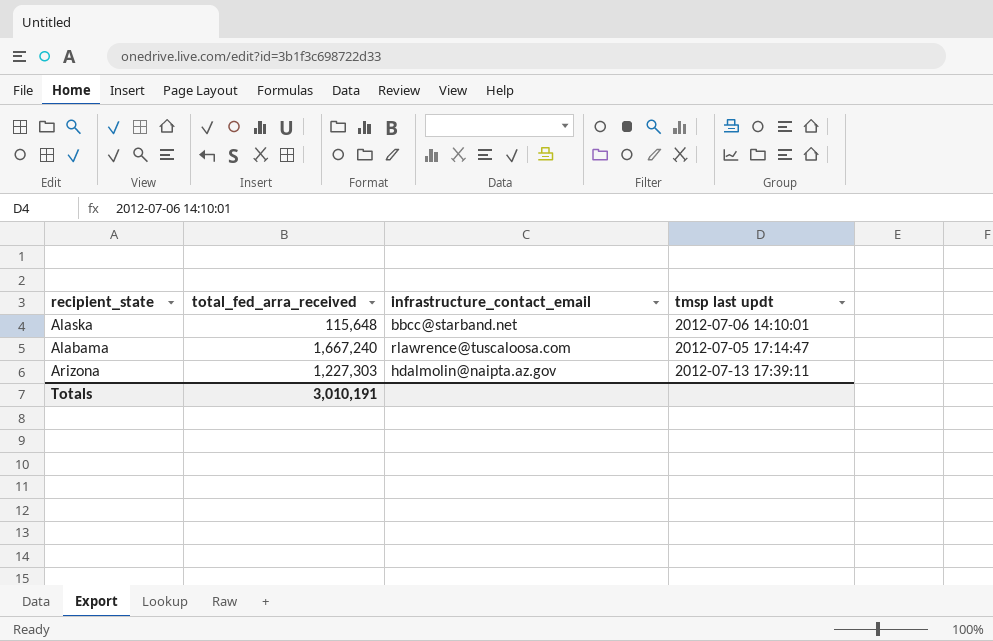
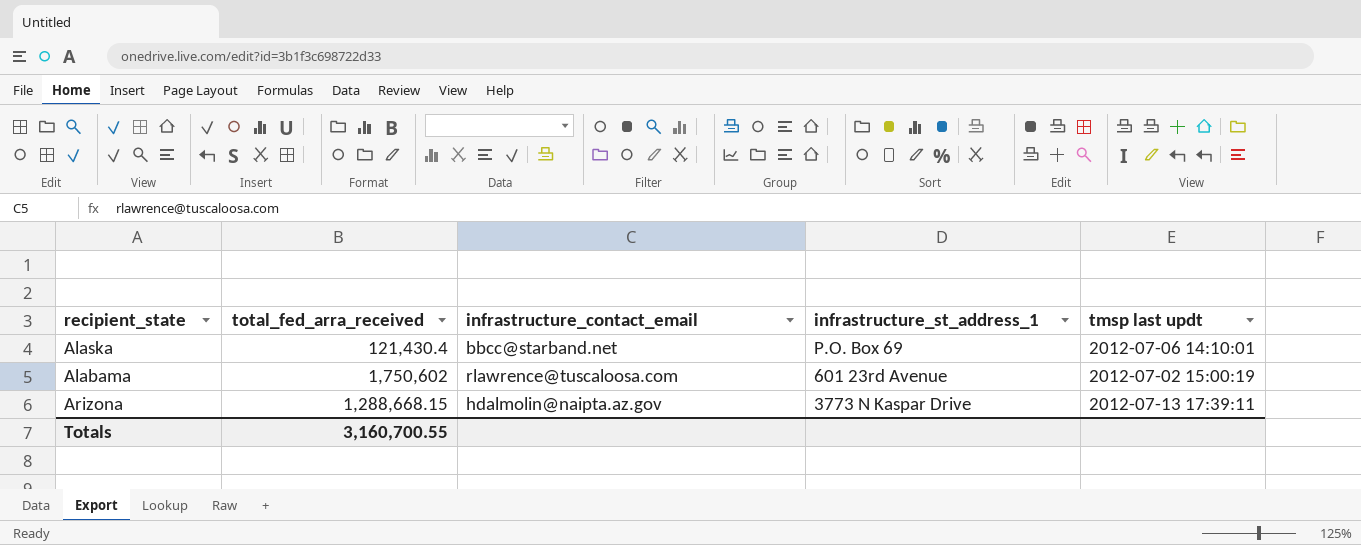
column infrastructure_st_address_1 | position: none -> 4
Alaska | total_fed_arra_received: 115,648 -> 121,430.4
Alabama | total_fed_arra_received: 1,667,240 -> 1,750,602
Alabama | tmsp last updt: 2012-07-05 17:14:47 -> 2012-07-02 15:00:19
Arizona | total_fed_arra_received: 1,227,303 -> 1,288,668.15
Totals | total_fed_arra_received: 3,010,191 -> 3,160,700.55

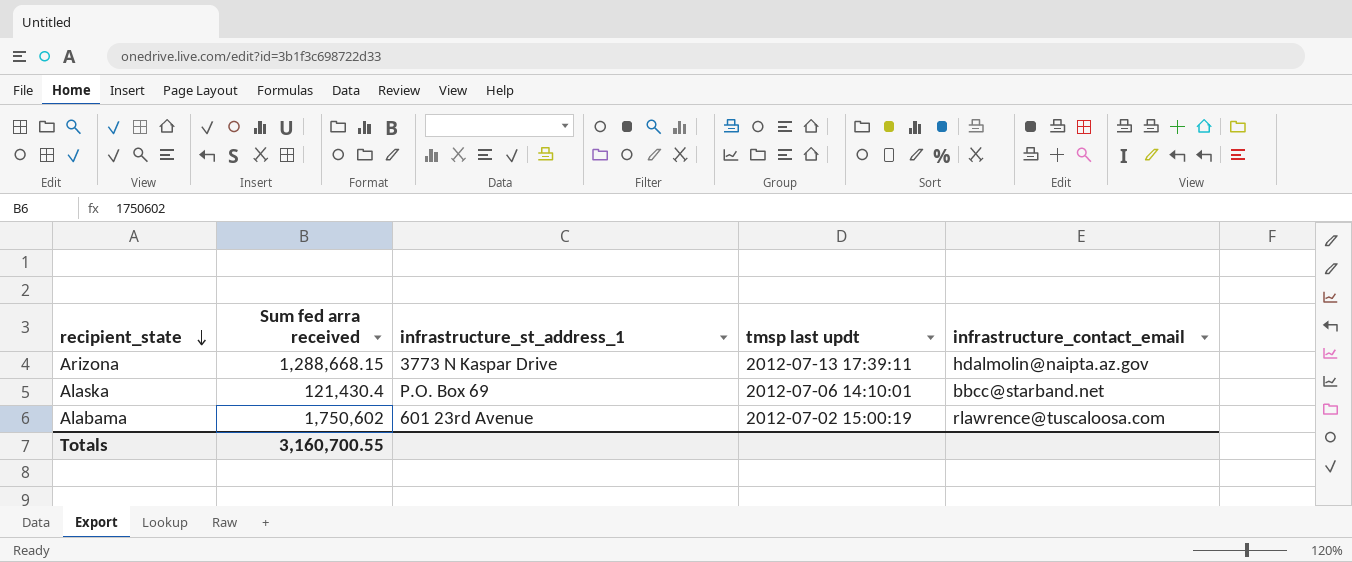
row order: none -> recipient_state descending
column name: total_fed_arra_received -> Sum fed arra received
column infrastructure_contact_email | position: 3 -> 5

